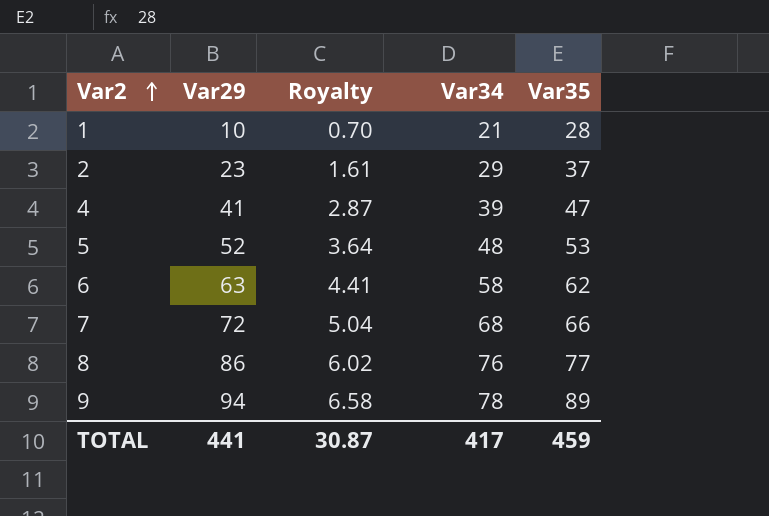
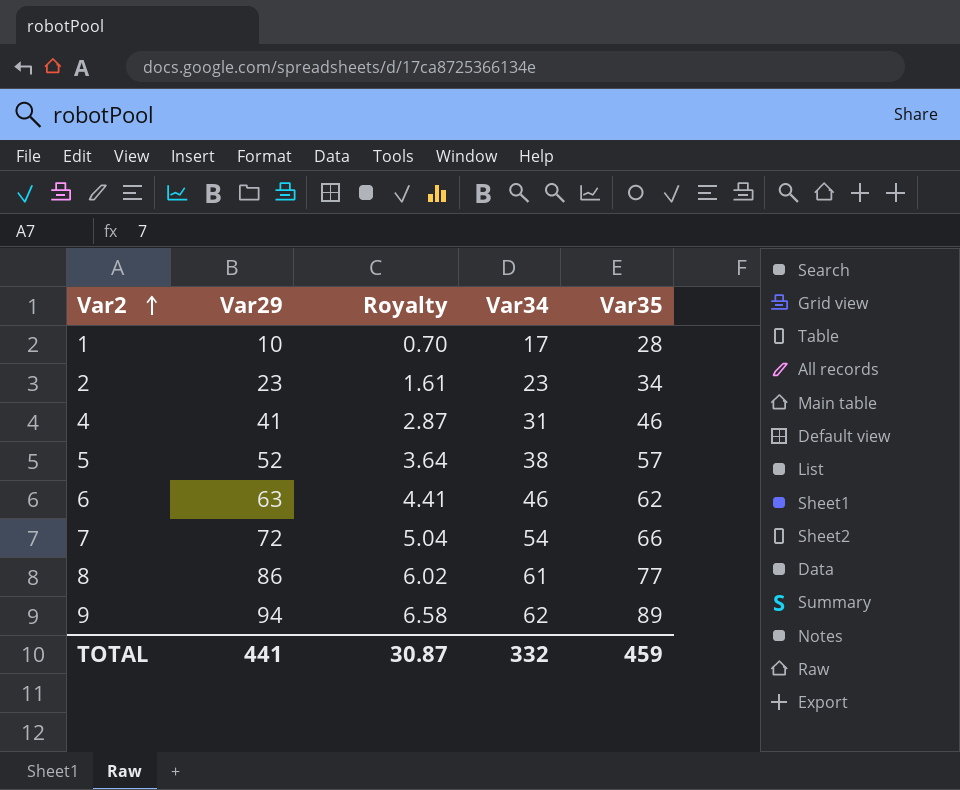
1 | Var34: 21 -> 17
2 | Var34: 29 -> 23
2 | Var35: 37 -> 34
4 | Var34: 39 -> 31
4 | Var35: 47 -> 46
5 | Var34: 48 -> 38
5 | Var35: 53 -> 57
6 | Var34: 58 -> 46
7 | Var34: 68 -> 54
8 | Var34: 76 -> 61
9 | Var34: 78 -> 62
TOTAL | Var34: 417 -> 332

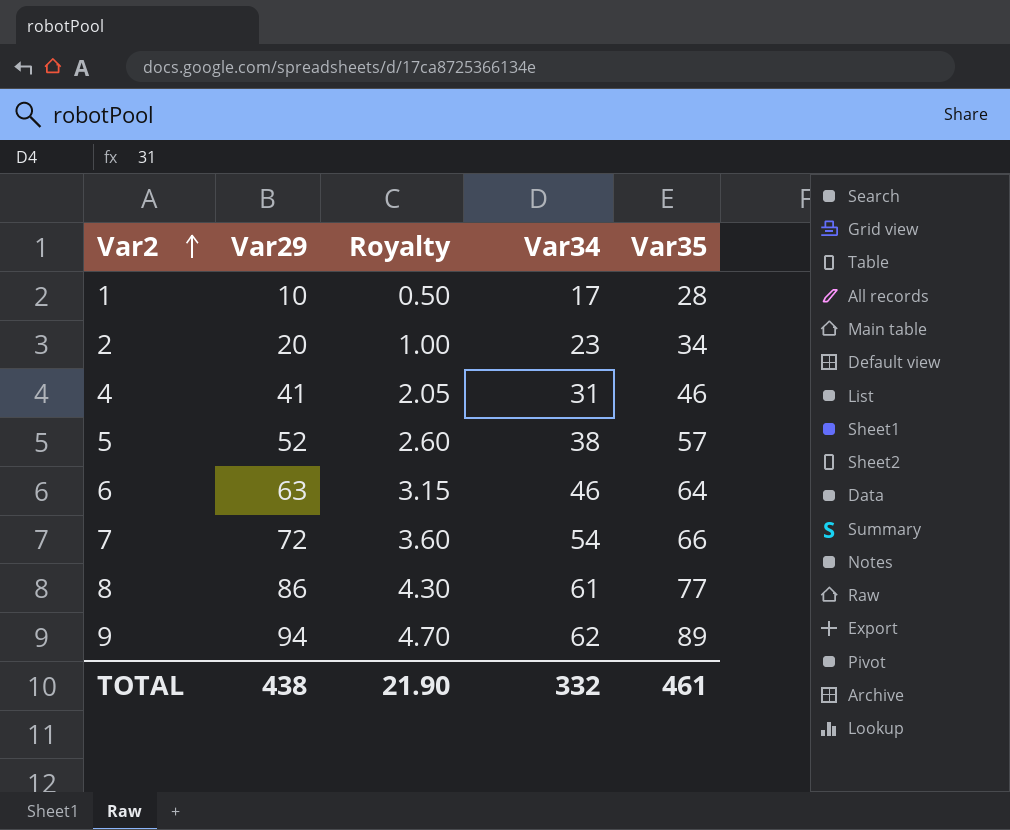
column Royalty | formula: [Var29] * 0.07 -> [Var29] * 0.05
2 | Var29: 23 -> 20
6 | Var35: 62 -> 64
TOTAL | Var29: 441 -> 438
TOTAL | Royalty: 30.87 -> 21.90
TOTAL | Var35: 459 -> 461

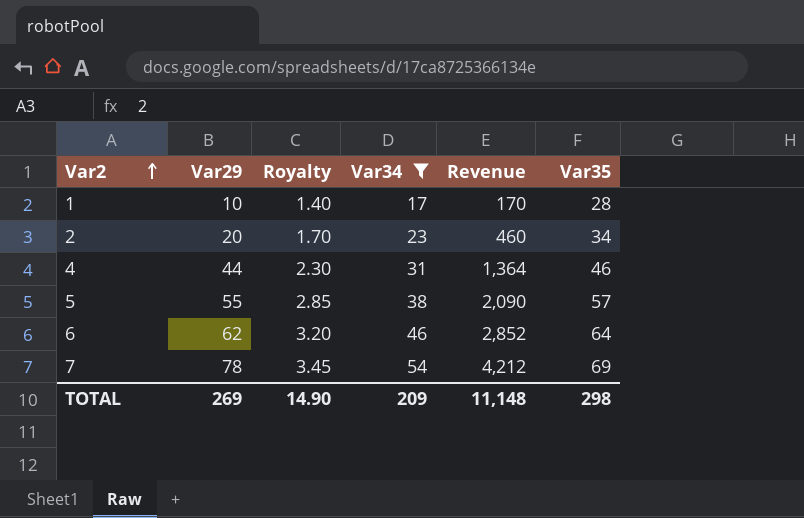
filter: none -> Var34 <= 54
column Royalty | formula: [Var29] * 0.05 -> [Var35] * 0.05
column Revenue | formula: none -> [Var29] * [Var34]
4 | Var29: 41 -> 44
5 | Var29: 52 -> 55
6 | Var29: 63 -> 62
7 | Var29: 72 -> 78
7 | Var35: 66 -> 69
TOTAL | Var29: 438 -> 269
TOTAL | Royalty: 21.90 -> 14.90
TOTAL | Var34: 332 -> 209
TOTAL | Var35: 461 -> 298

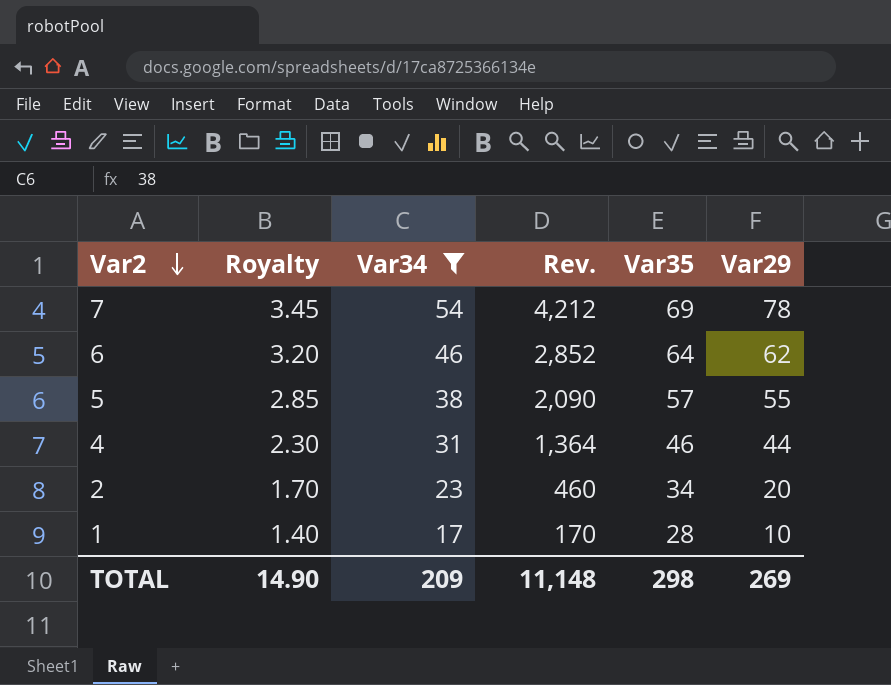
row order: Var2 ascending -> Var2 descending
column name: Revenue -> Rev.
column Var29 | position: 2 -> 6

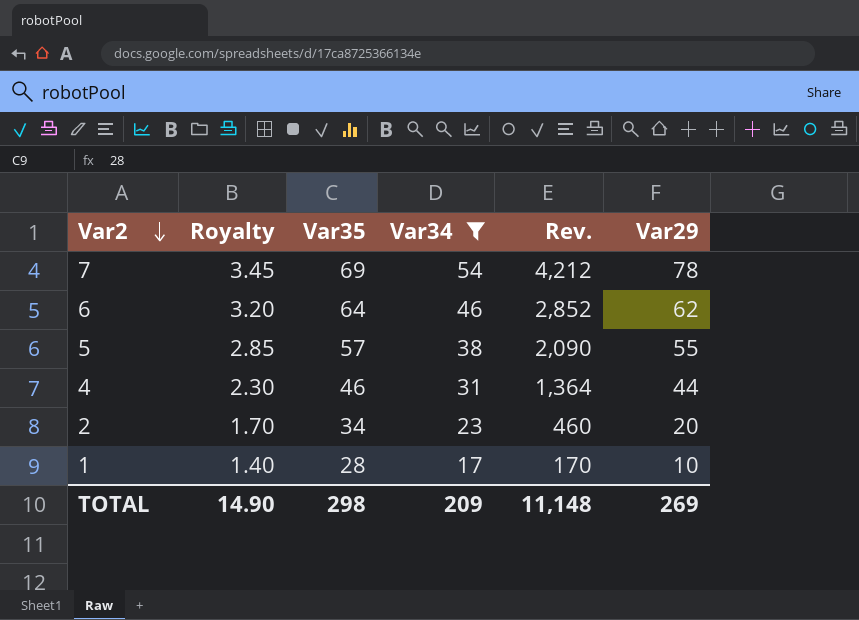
column Var35 | position: 5 -> 3

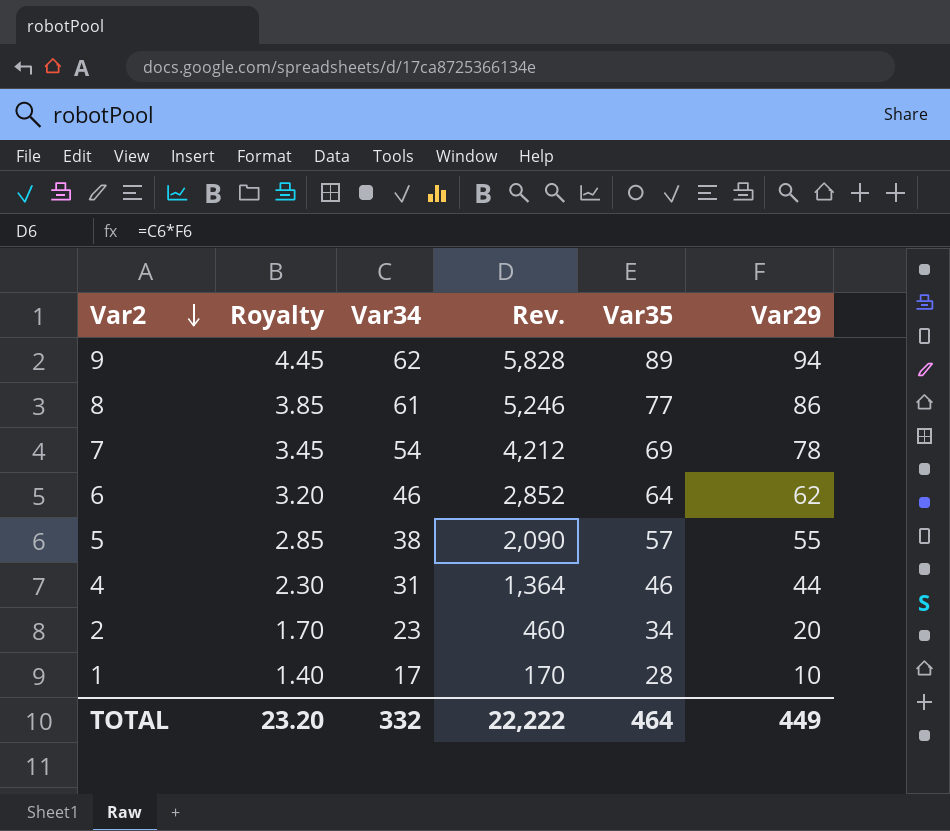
filter: Var34 <= 54 -> none
column Var35 | position: 3 -> 5
TOTAL | Royalty: 14.90 -> 23.20
TOTAL | Var34: 209 -> 332
TOTAL | Rev.: 11,148 -> 22,222
TOTAL | Var35: 298 -> 464
TOTAL | Var29: 269 -> 449

